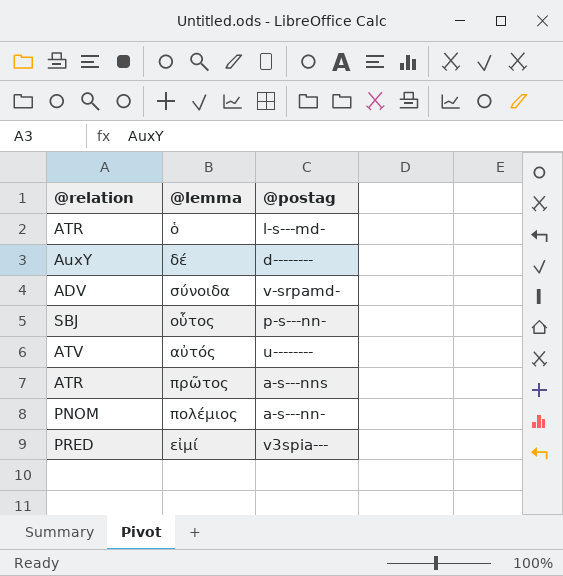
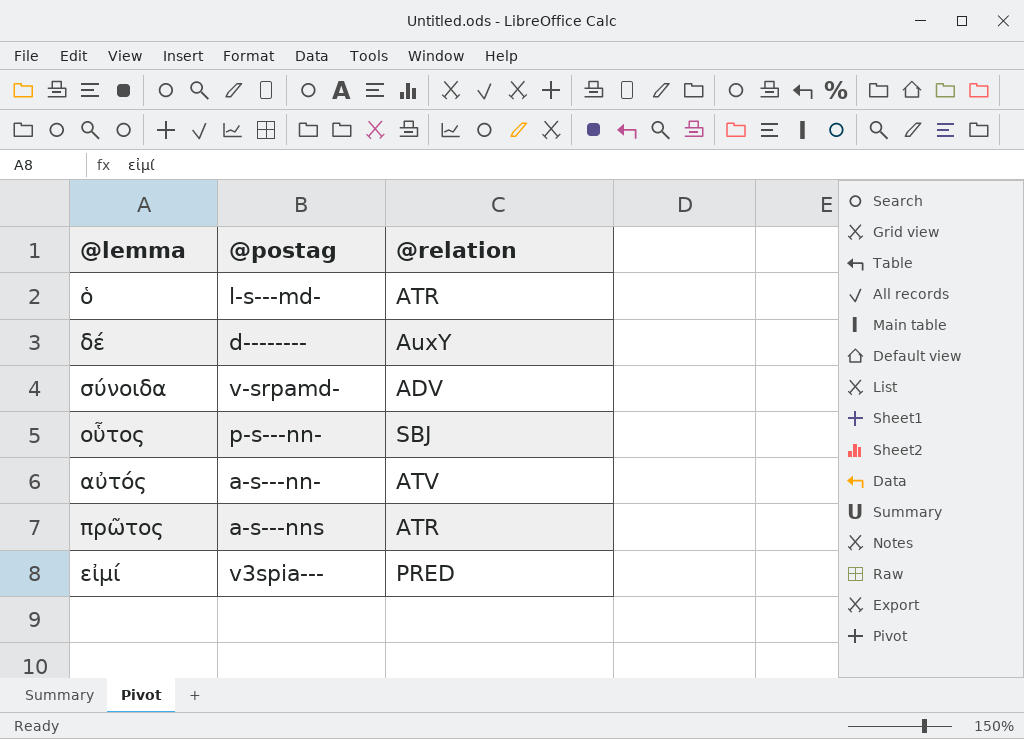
column @relation | position: 1 -> 3
row πολέμιος: PNOM | a-s---nn- -> none
αὐτός | @postag: u-------- -> a-s---nn-

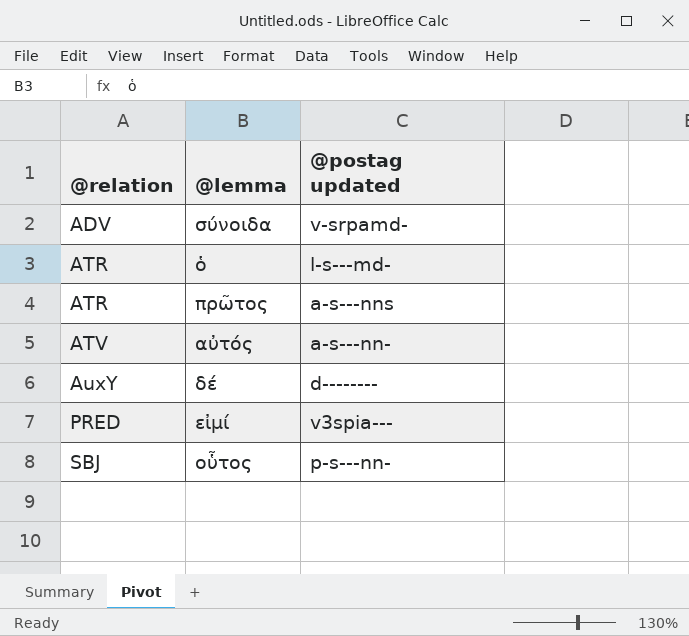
row order: none -> @relation ascending
column @relation | position: 3 -> 1
column name: @postag -> @postag updated

